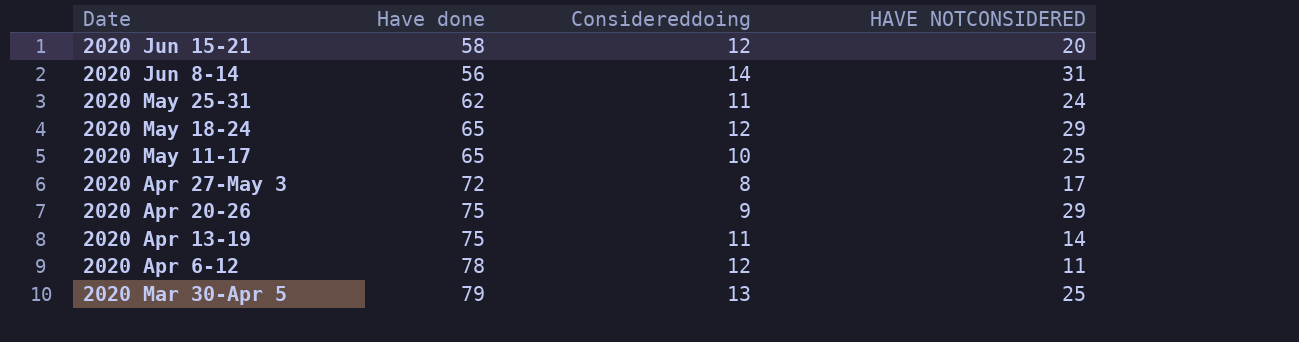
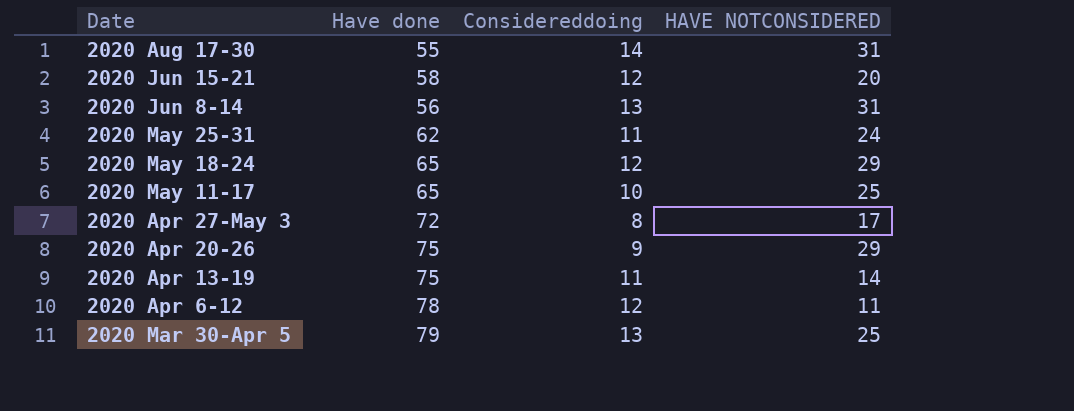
row 2020 Aug 17-30: none -> 55 | 14 | 31
2020 Jun 8-14 | Considereddoing: 14 -> 13

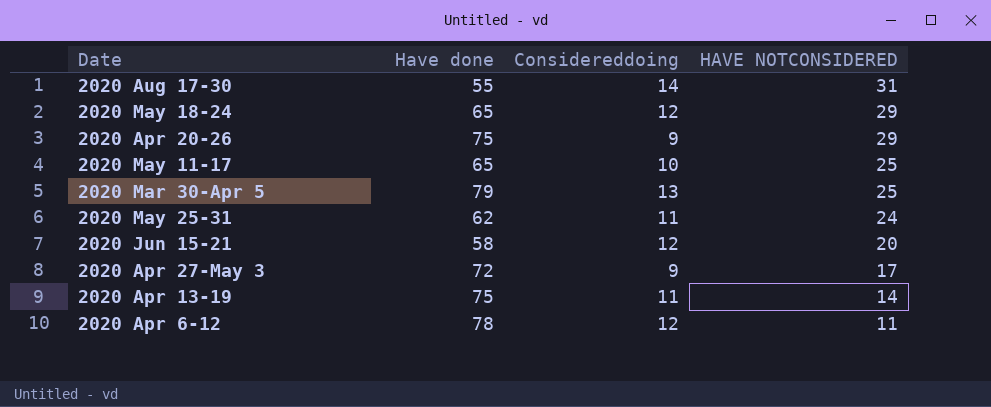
row order: none -> HAVE NOTCONSIDERED descending
row 2020 Jun 8-14: 56 | 13 | 31 -> none
2020 Apr 27-May 3 | Considereddoing: 8 -> 9

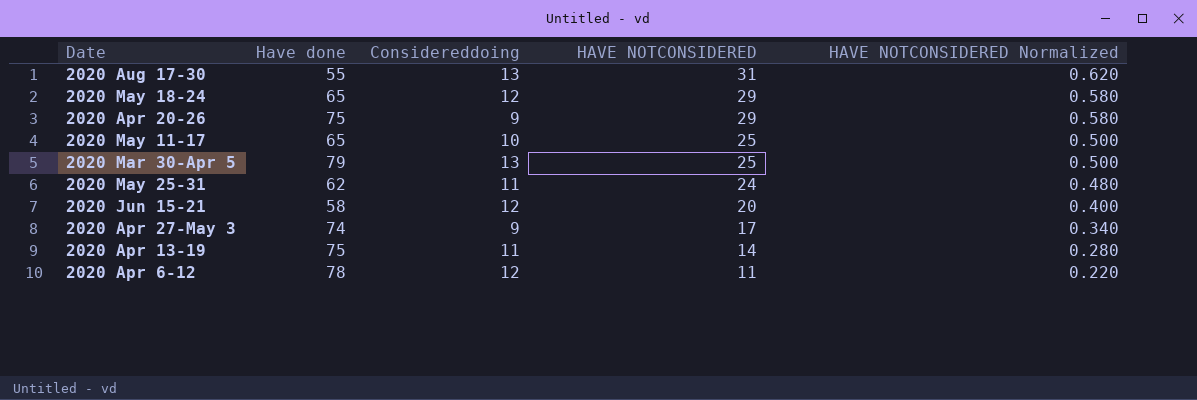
column HAVE NOTCONSIDERED Normalized | formula: none -> [HAVE NOTCONSIDERED] * 0.02
2020 Aug 17-30 | Considereddoing: 14 -> 13
2020 Apr 27-May 3 | Have done: 72 -> 74

